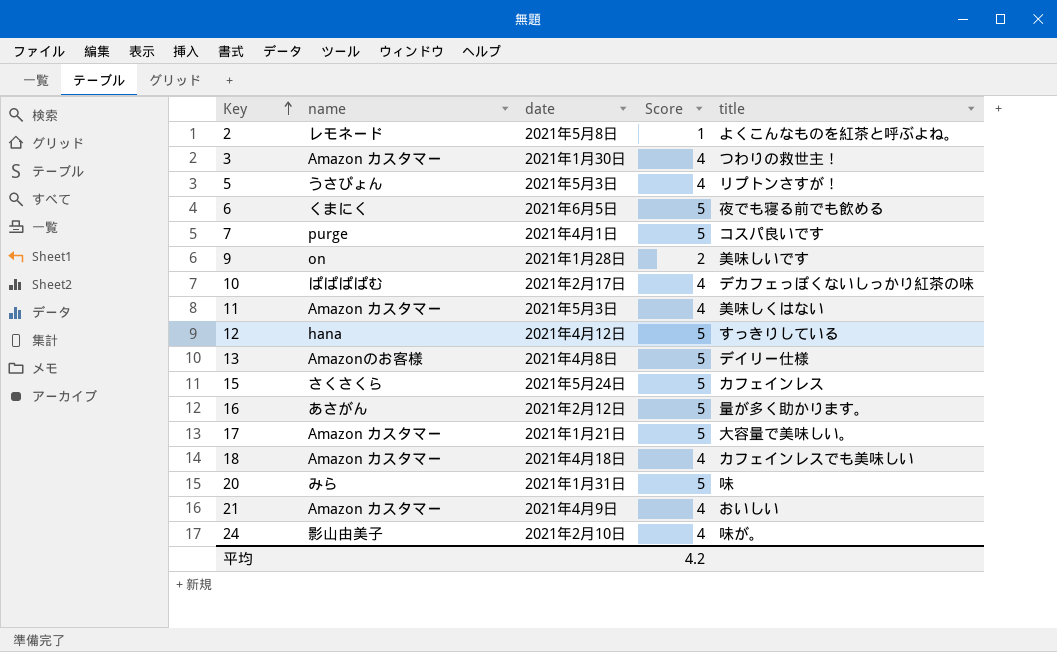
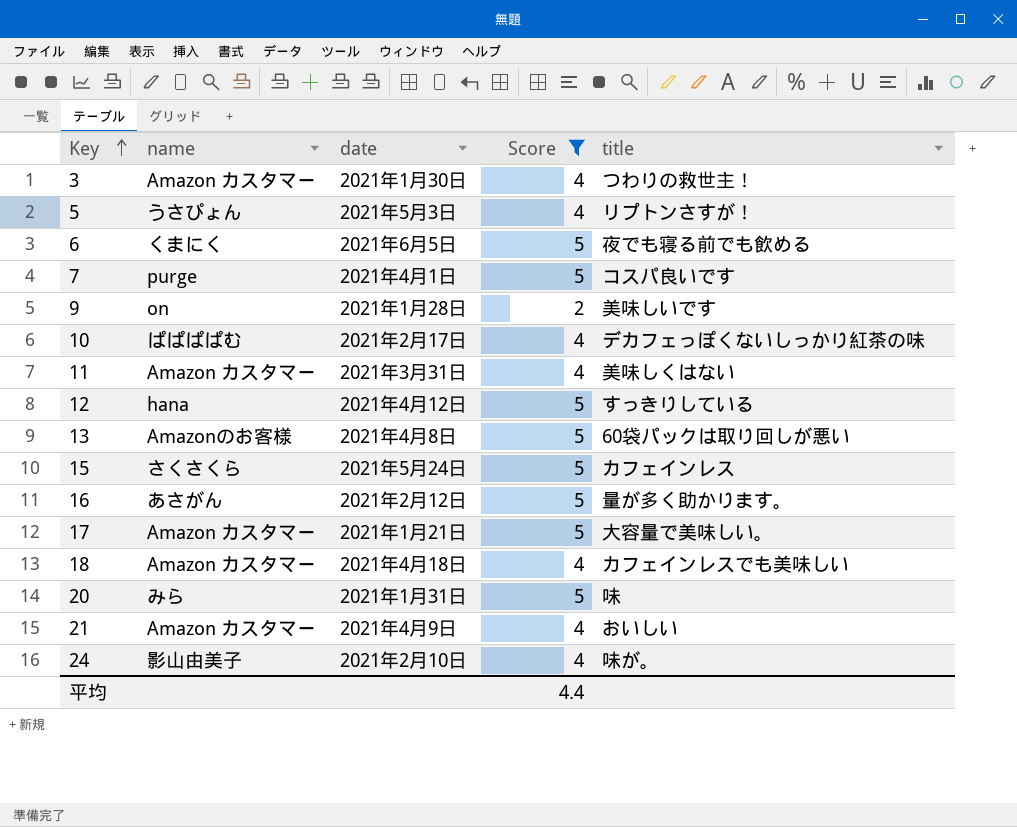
filter: none -> Score != 1
11 | date: 2021年5月3日 -> 2021年3月31日
13 | title: デイリー仕様 -> 60袋パックは取り回しが悪い
平均 | Score: 4.2 -> 4.4

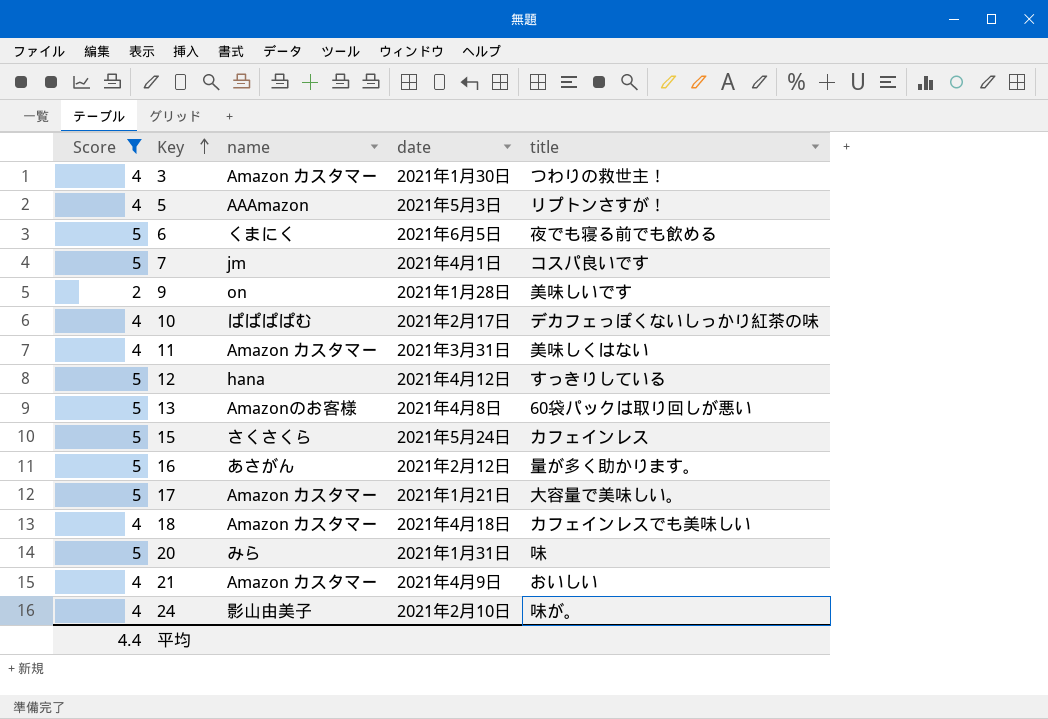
column Score | position: 4 -> 1
5 | name: うさぴょん -> AAAmazon
7 | name: purge -> jm

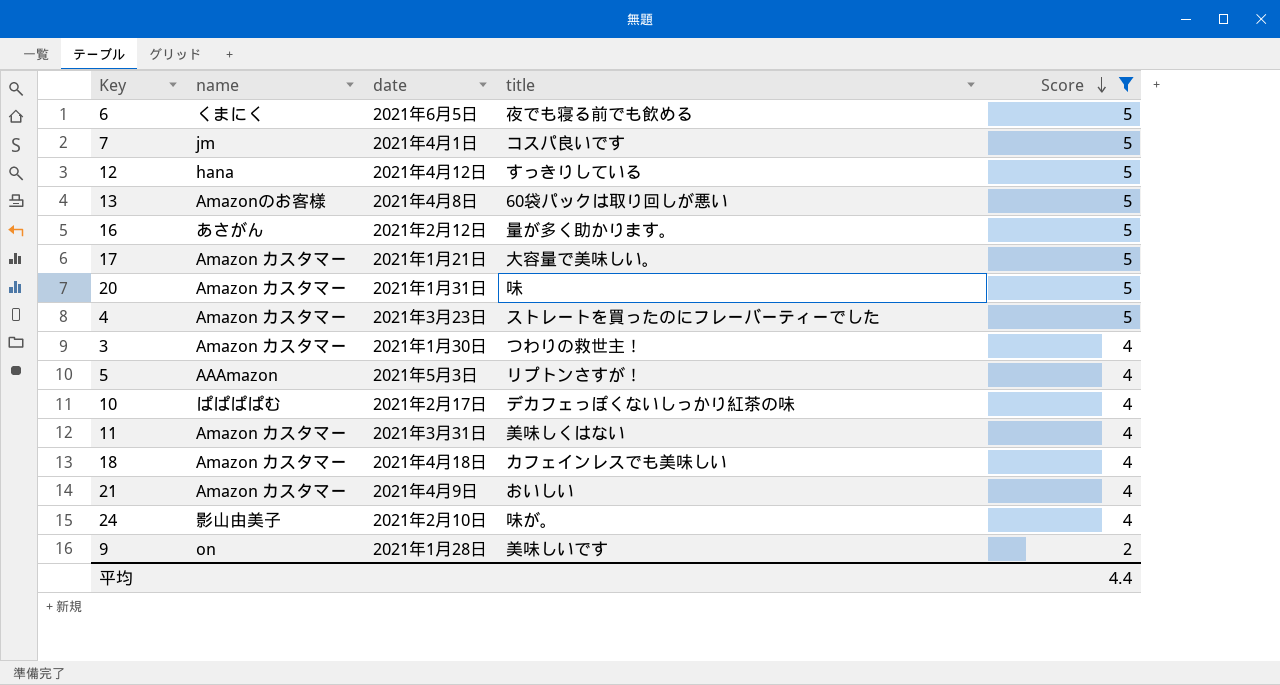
row order: Key ascending -> Score descending
column Score | position: 1 -> 5
row 15: 5 | さくさくら | 2021年5月24日 | カフェインレス -> none
20 | name: みら -> Amazon カスタマー
row 4: none -> Amazon カスタマー | 2021年3月23日 | ストレートを買ったのにフレーバーティーでした | 5

